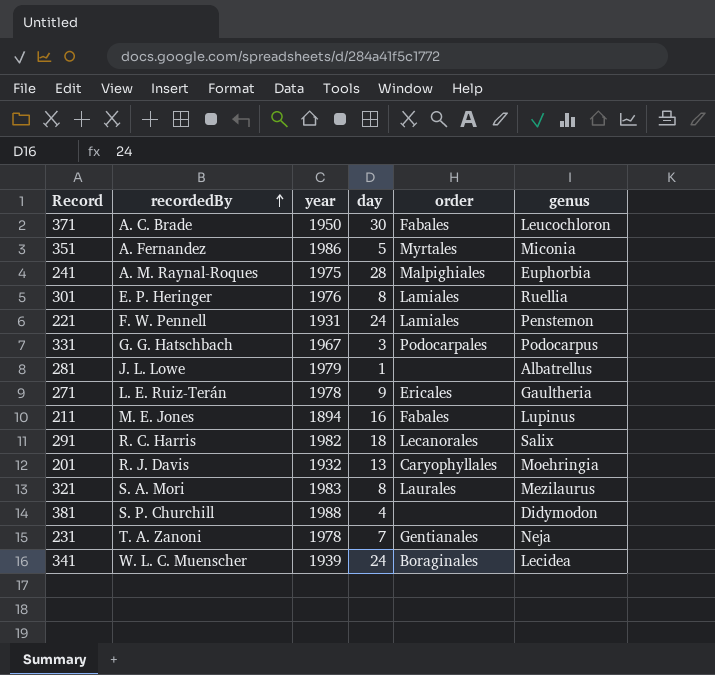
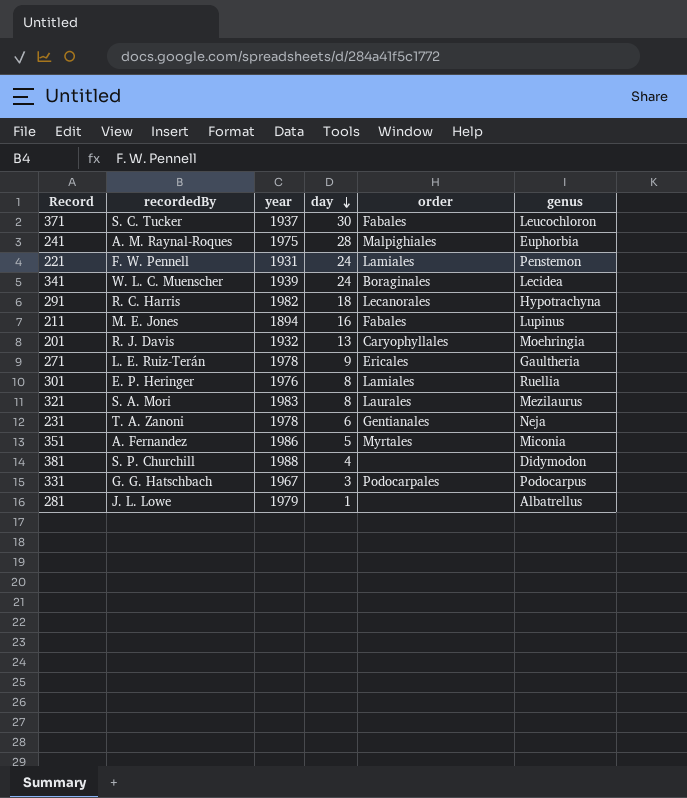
row order: recordedBy ascending -> day descending
371 | recordedBy: A. C. Brade -> S. C. Tucker
371 | year: 1950 -> 1937
291 | genus: Salix -> Hypotrachyna
231 | day: 7 -> 6

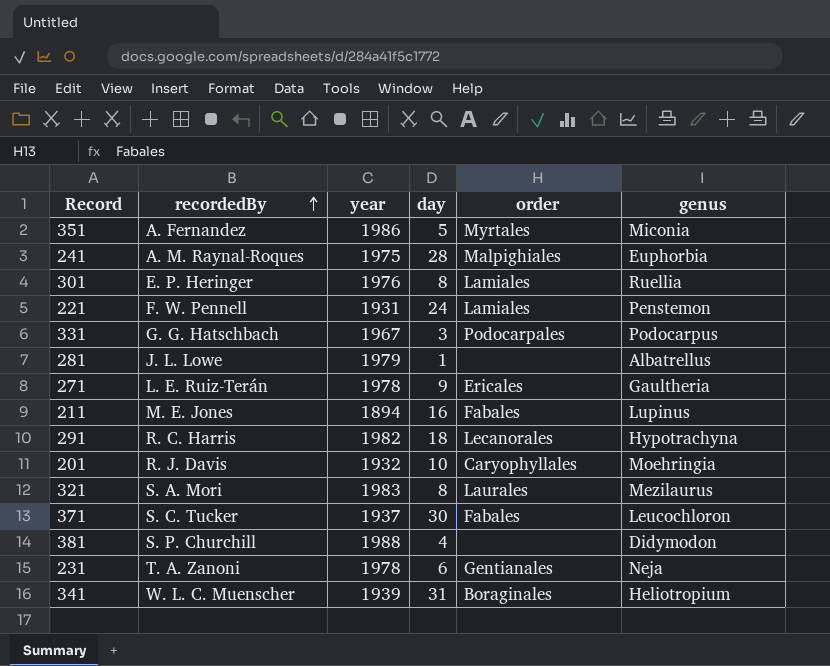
row order: day descending -> recordedBy ascending
201 | day: 13 -> 10
341 | day: 24 -> 31
341 | genus: Lecidea -> Heliotropium

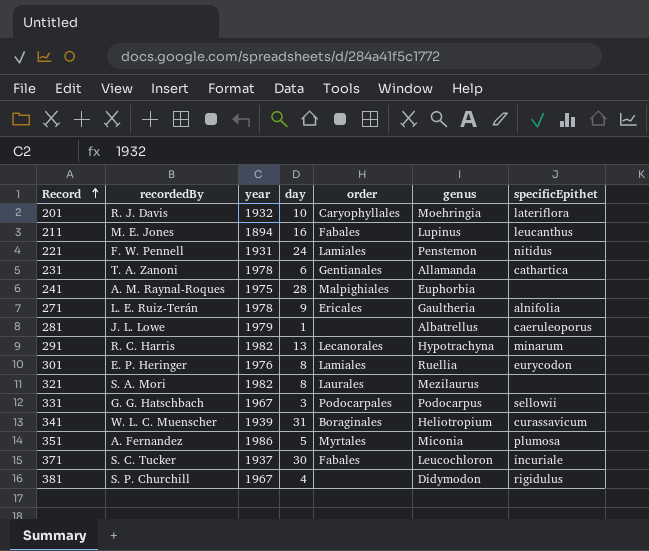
row order: recordedBy ascending -> Record ascending
column specificEpithet | position: none -> 7
231 | genus: Neja -> Allamanda
291 | day: 18 -> 13
321 | year: 1983 -> 1982
381 | year: 1988 -> 1967

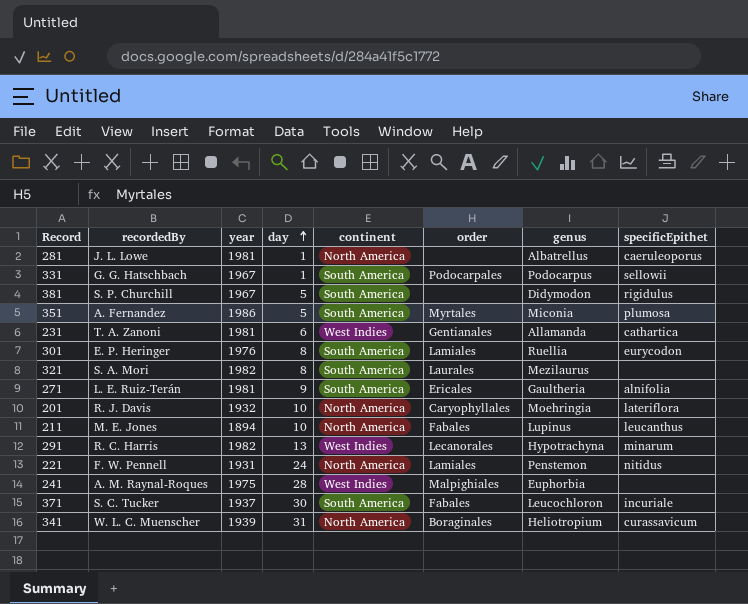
row order: Record ascending -> day ascending
column continent | position: none -> 5
281 | year: 1979 -> 1981
331 | day: 3 -> 1
381 | day: 4 -> 5
231 | year: 1978 -> 1981
271 | year: 1978 -> 1981
211 | day: 16 -> 10

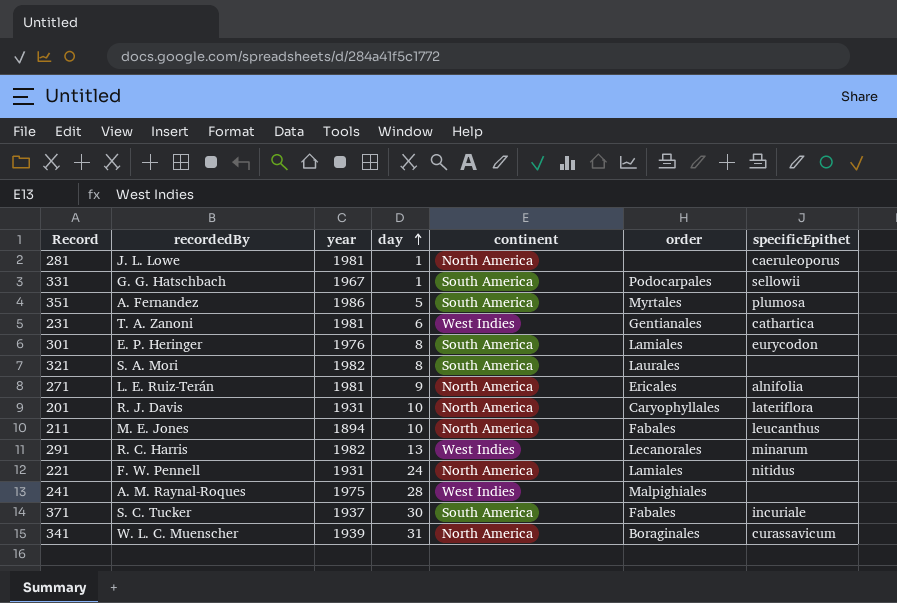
column genus | position: 7 -> none
row 381: S. P. Churchill | 1967 | 5 | South America | none | Didymodon | rigidulus -> none
271 | continent: South America -> North America
201 | year: 1932 -> 1931

